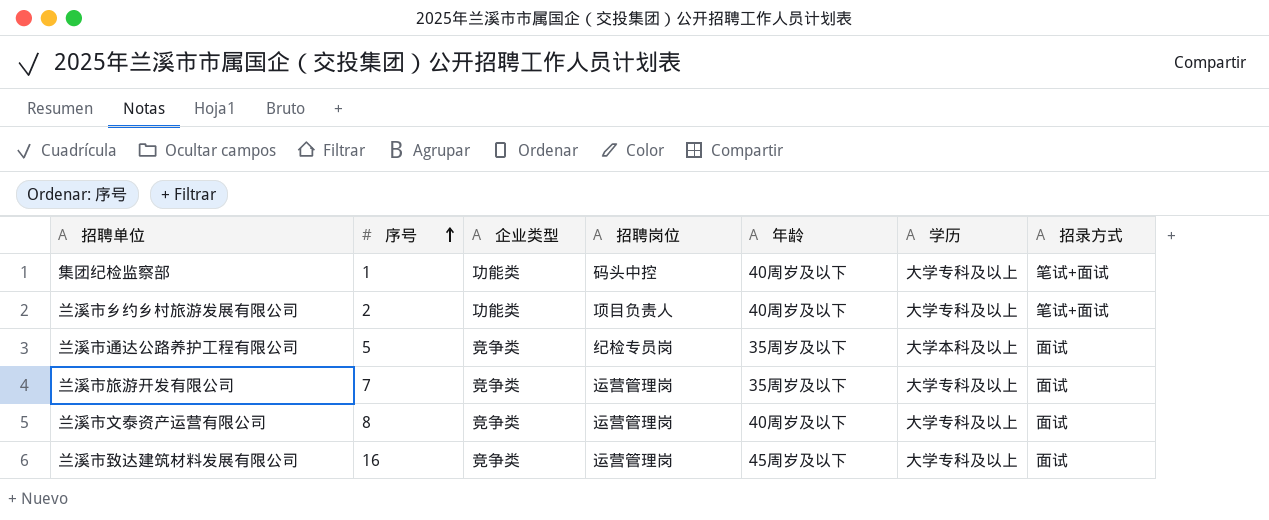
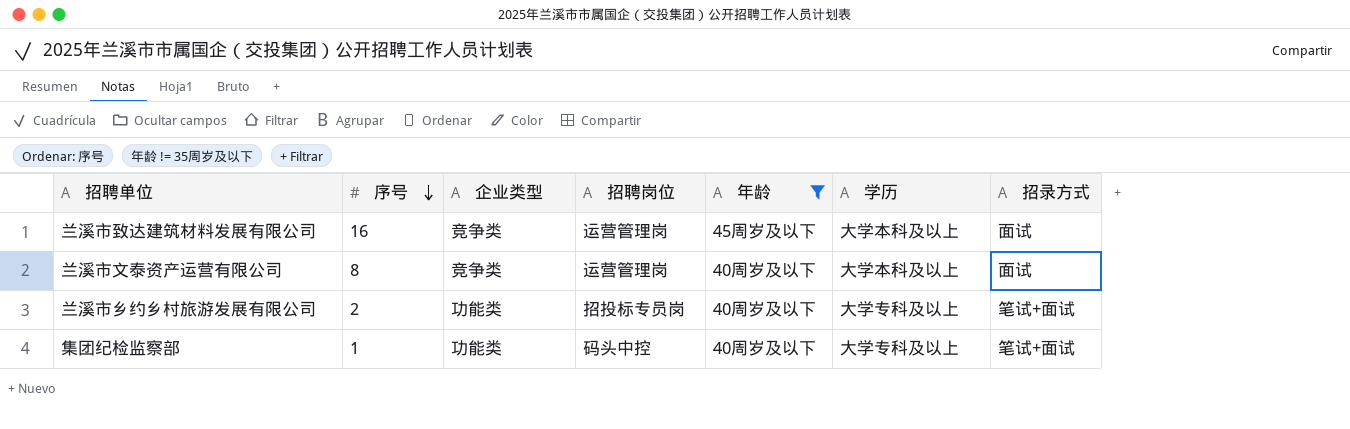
filter: none -> 年龄 != 35周岁及以下
row order: 序号 ascending -> 序号 descending
兰溪市致达建筑材料发展有限公司 | 学历: 大学专科及以上 -> 大学本科及以上
兰溪市文泰资产运营有限公司 | 学历: 大学专科及以上 -> 大学本科及以上
兰溪市乡约乡村旅游发展有限公司 | 招聘岗位: 项目负责人 -> 招投标专员岗

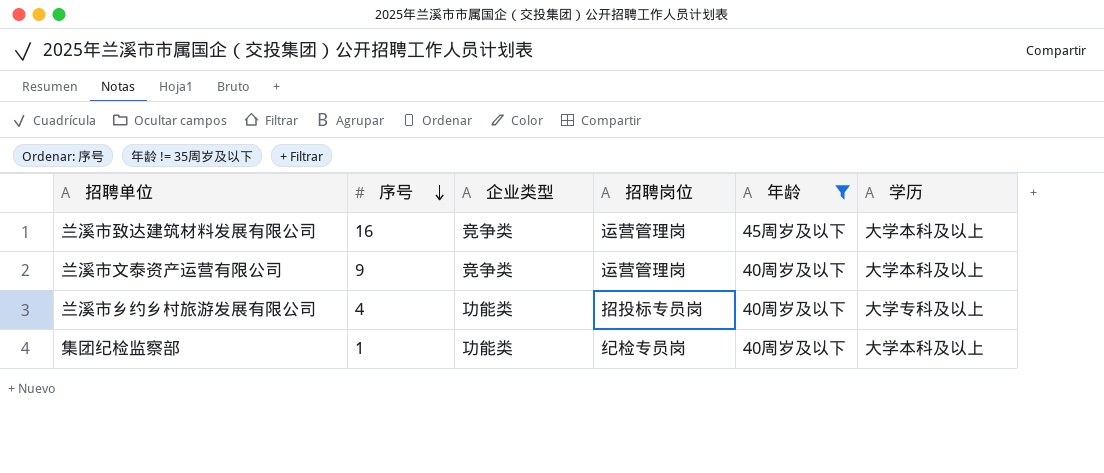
column 招录方式 | position: 7 -> none
兰溪市文泰资产运营有限公司 | 序号: 8 -> 9
兰溪市乡约乡村旅游发展有限公司 | 序号: 2 -> 4
集团纪检监察部 | 招聘岗位: 码头中控 -> 纪检专员岗
集团纪检监察部 | 学历: 大学专科及以上 -> 大学本科及以上

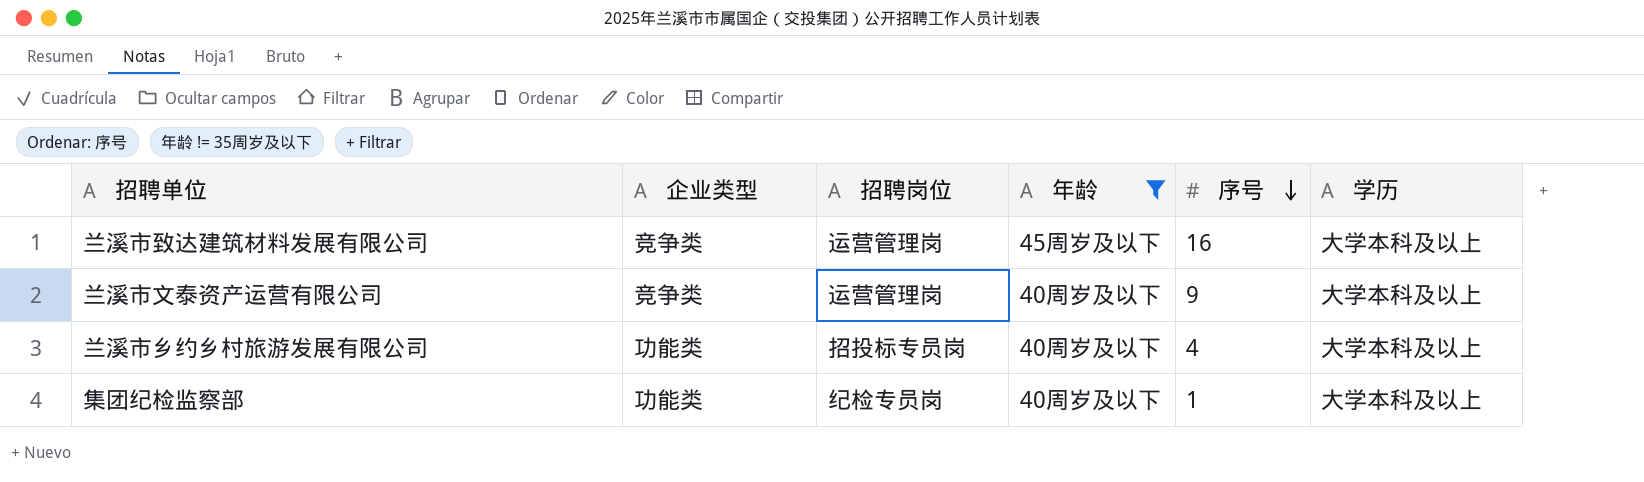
column 序号 | position: 2 -> 5
兰溪市乡约乡村旅游发展有限公司 | 学历: 大学专科及以上 -> 大学本科及以上

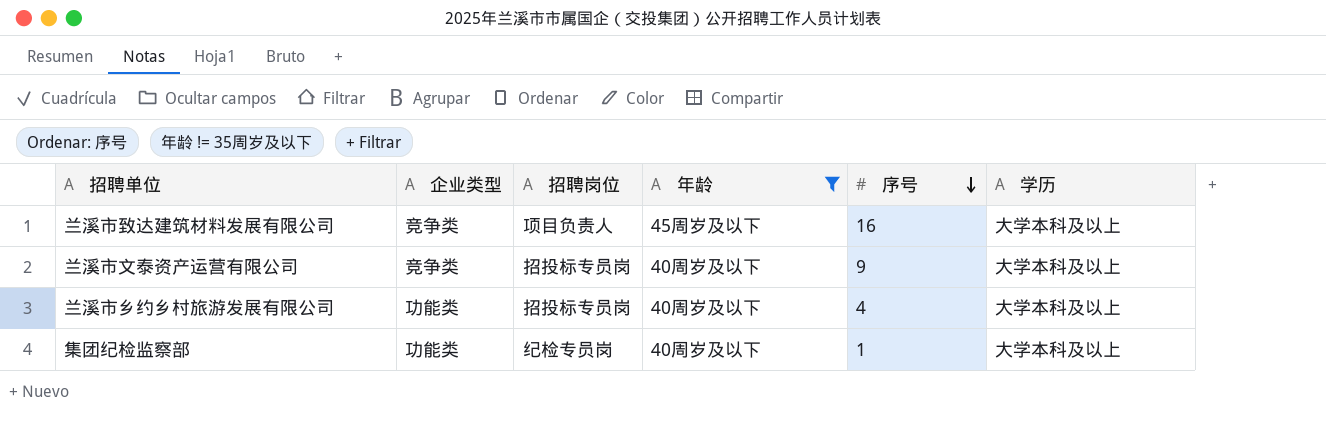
兰溪市致达建筑材料发展有限公司 | 招聘岗位: 运营管理岗 -> 项目负责人
兰溪市文泰资产运营有限公司 | 招聘岗位: 运营管理岗 -> 招投标专员岗

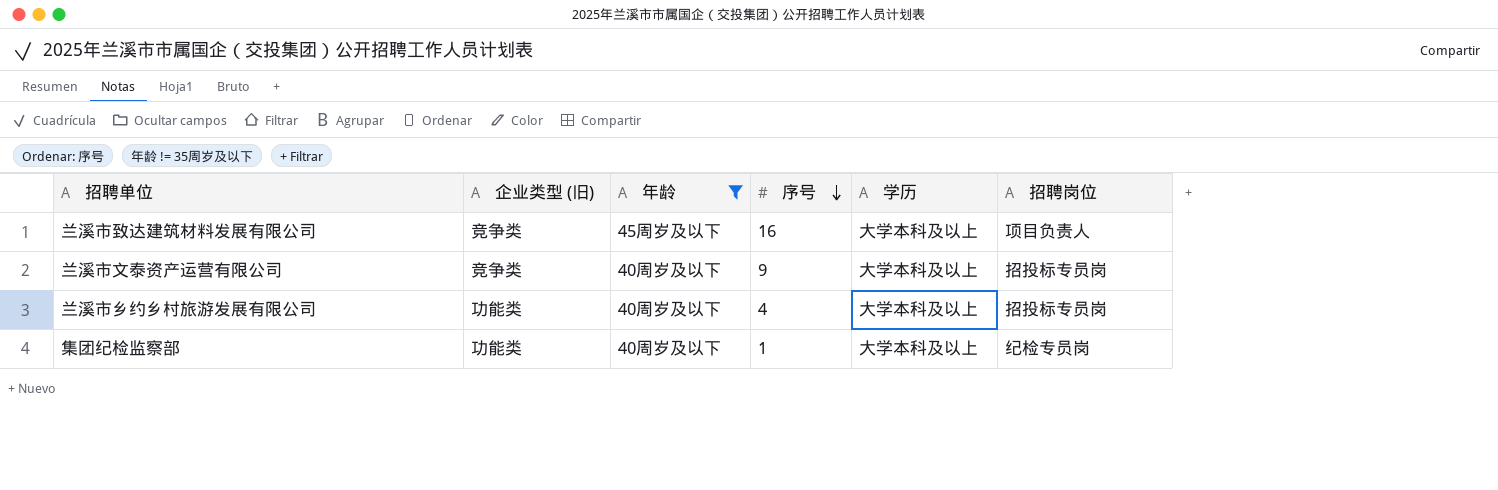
column name: 企业类型 -> 企业类型 (旧)
column 招聘岗位 | position: 3 -> 6

